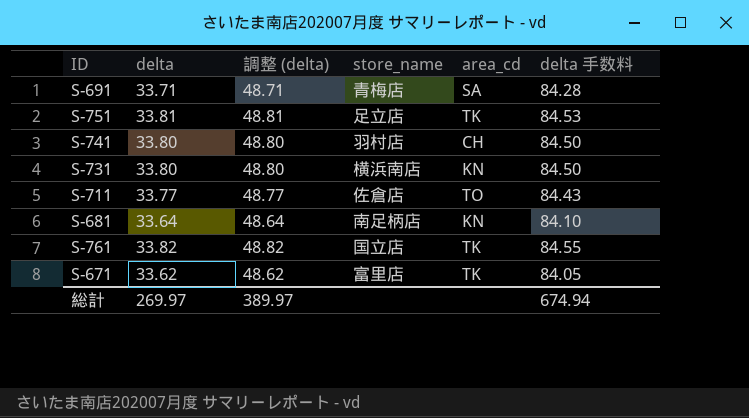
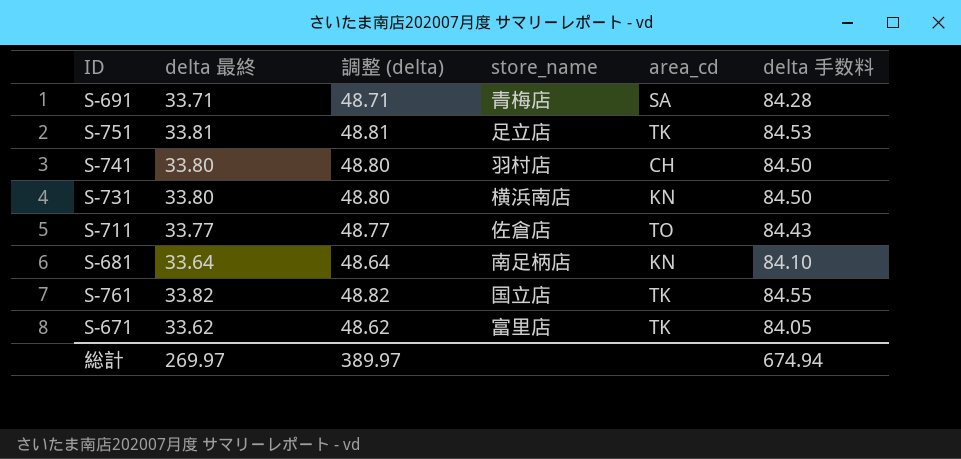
column name: delta -> delta 最終

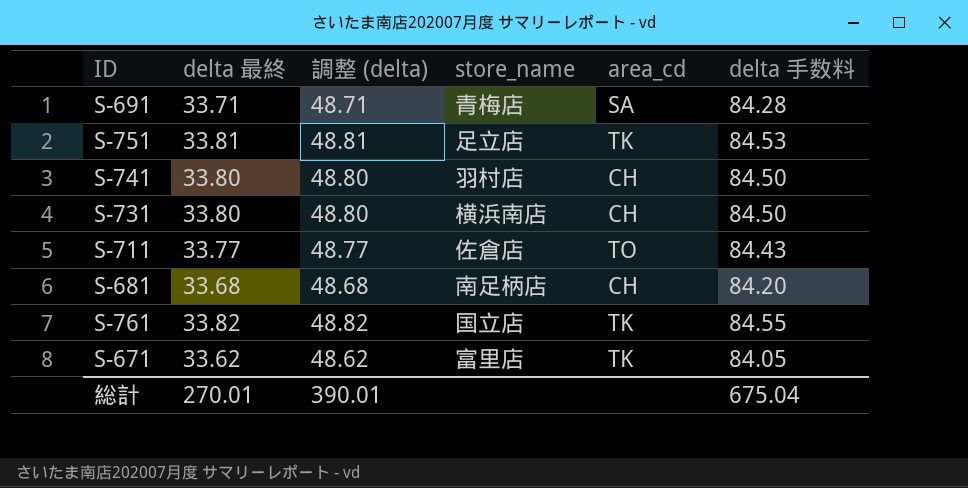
S-731 | area_cd: KN -> CH
S-681 | delta 最終: 33.64 -> 33.68
S-681 | 調整 (delta): 48.64 -> 48.68
S-681 | area_cd: KN -> CH
S-681 | delta 手数料: 84.10 -> 84.20
総計 | delta 最終: 269.97 -> 270.01
総計 | 調整 (delta): 389.97 -> 390.01
総計 | delta 手数料: 674.94 -> 675.04

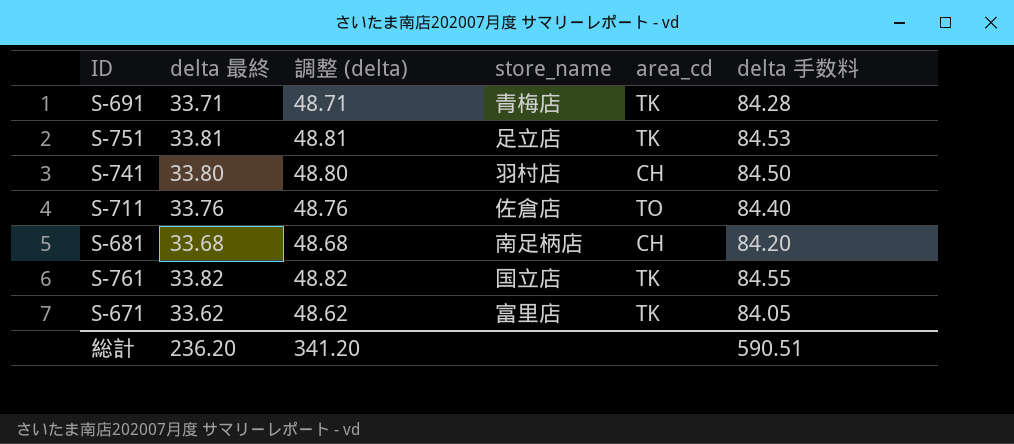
row S-731: 33.80 | 48.80 | 横浜南店 | CH | 84.50 -> none
S-691 | area_cd: SA -> TK
S-711 | delta 最終: 33.77 -> 33.76
S-711 | 調整 (delta): 48.77 -> 48.76
S-711 | delta 手数料: 84.43 -> 84.40
総計 | delta 最終: 270.01 -> 236.20
総計 | 調整 (delta): 390.01 -> 341.20
総計 | delta 手数料: 675.04 -> 590.51

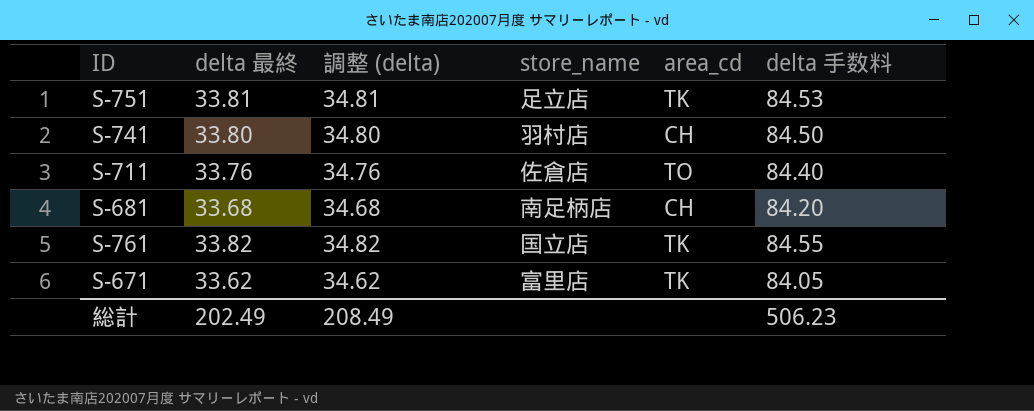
column 調整 (delta) | formula: [delta 最終] + 15 -> [delta 最終] + 1
row S-691: 33.71 | 48.71 | 青梅店 | TK | 84.28 -> none
総計 | delta 最終: 236.20 -> 202.49
総計 | 調整 (delta): 341.20 -> 208.49
総計 | delta 手数料: 590.51 -> 506.23

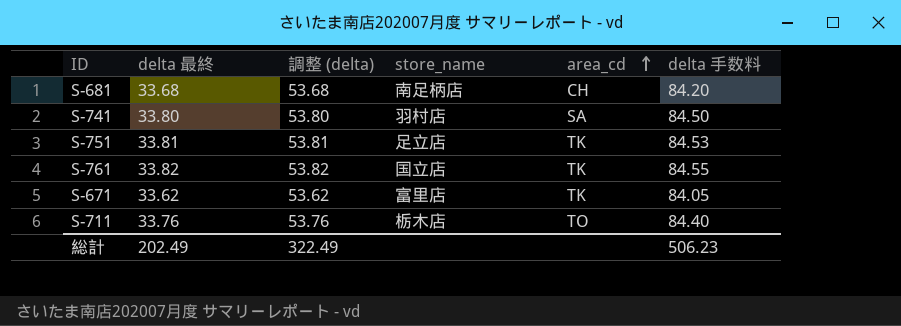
row order: none -> area_cd ascending
column 調整 (delta) | formula: [delta 最終] + 1 -> [delta 最終] + 20
S-741 | area_cd: CH -> SA
S-711 | store_name: 佐倉店 -> 栃木店
総計 | 調整 (delta): 208.49 -> 322.49

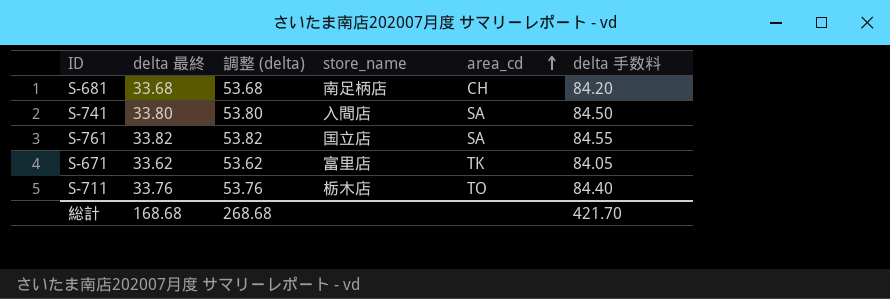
row S-751: 33.81 | 53.81 | 足立店 | TK | 84.53 -> none
S-741 | store_name: 羽村店 -> 入間店
S-761 | area_cd: TK -> SA
総計 | delta 最終: 202.49 -> 168.68
総計 | 調整 (delta): 322.49 -> 268.68
総計 | delta 手数料: 506.23 -> 421.70

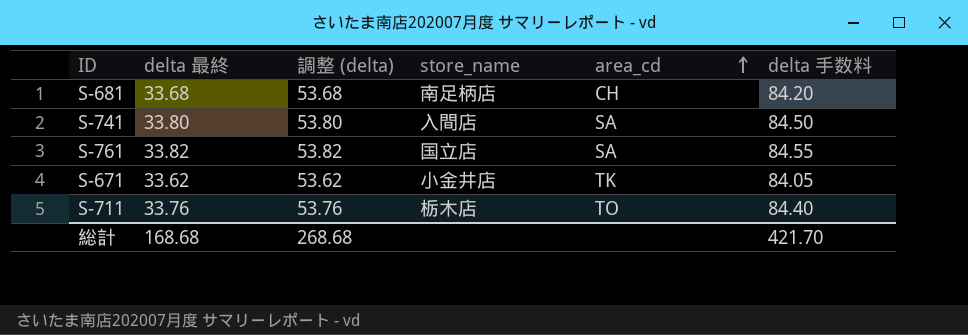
S-671 | store_name: 富里店 -> 小金井店

